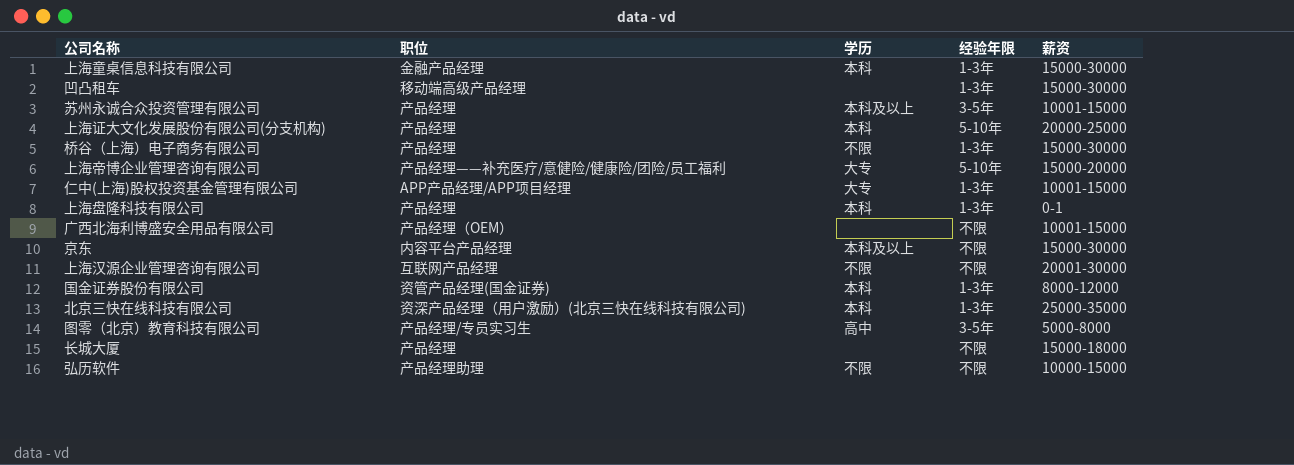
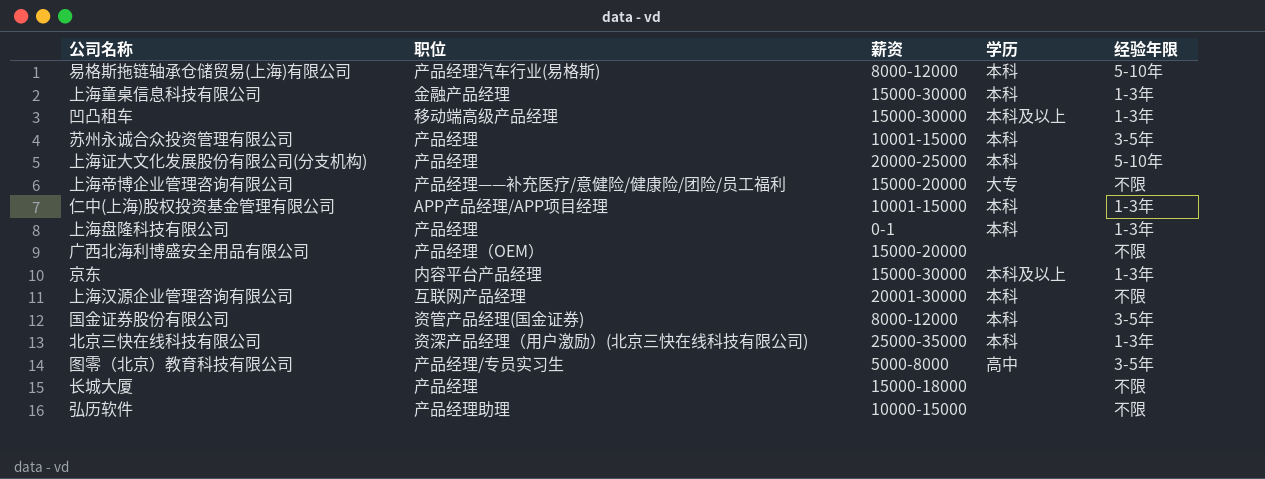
column 薪资 | position: 5 -> 3
row 桥谷（上海）电子商务有限公司: 产品经理 | 不限 | 1-3年 | 15000-30000 -> none
row 易格斯拖链轴承仓储贸易(上海)有限公司: none -> 产品经理汽车行业(易格斯) | 8000-12000 | 本科 | 5-10年
凹凸租车 | 学历: none -> 本科及以上
苏州永诚合众投资管理有限公司 | 学历: 本科及以上 -> 本科
上海帝博企业管理咨询有限公司 | 经验年限: 5-10年 -> 不限
仁中(上海)股权投资基金管理有限公司 | 学历: 大专 -> 本科
广西北海利博盛安全用品有限公司 | 薪资: 10001-15000 -> 15000-20000
京东 | 经验年限: 不限 -> 1-3年
上海汉源企业管理咨询有限公司 | 学历: 不限 -> 本科
国金证券股份有限公司 | 经验年限: 1-3年 -> 3-5年
弘历软件 | 学历: 不限 -> none

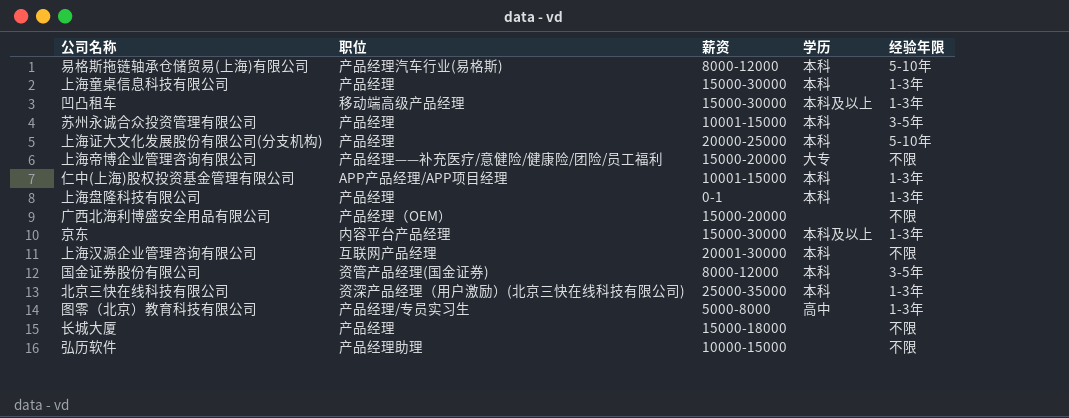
上海童桌信息科技有限公司 | 职位: 金融产品经理 -> 产品经理
图零（北京）教育科技有限公司 | 经验年限: 3-5年 -> 1-3年

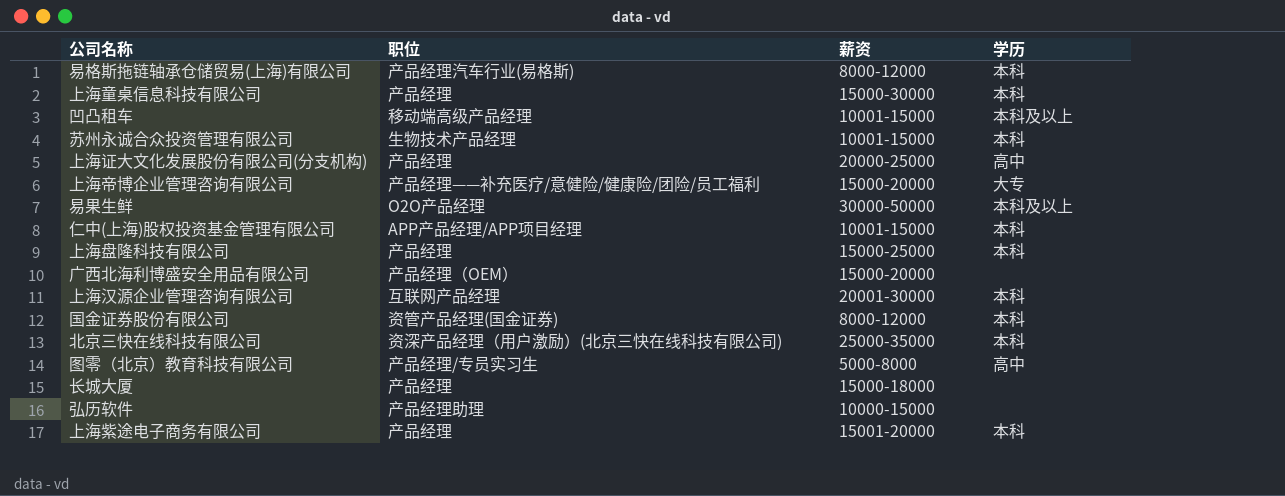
column 经验年限 | position: 5 -> none
row 京东: 内容平台产品经理 | 15000-30000 | 本科及以上 | 1-3年 -> none
凹凸租车 | 薪资: 15000-30000 -> 10001-15000
苏州永诚合众投资管理有限公司 | 职位: 产品经理 -> 生物技术产品经理
上海证大文化发展股份有限公司(分支机构) | 学历: 本科 -> 高中
row 易果生鲜: none -> O2O产品经理 | 30000-50000 | 本科及以上
上海盘隆科技有限公司 | 薪资: 0-1 -> 15000-25000
row 上海紫途电子商务有限公司: none -> 产品经理 | 15001-20000 | 本科

